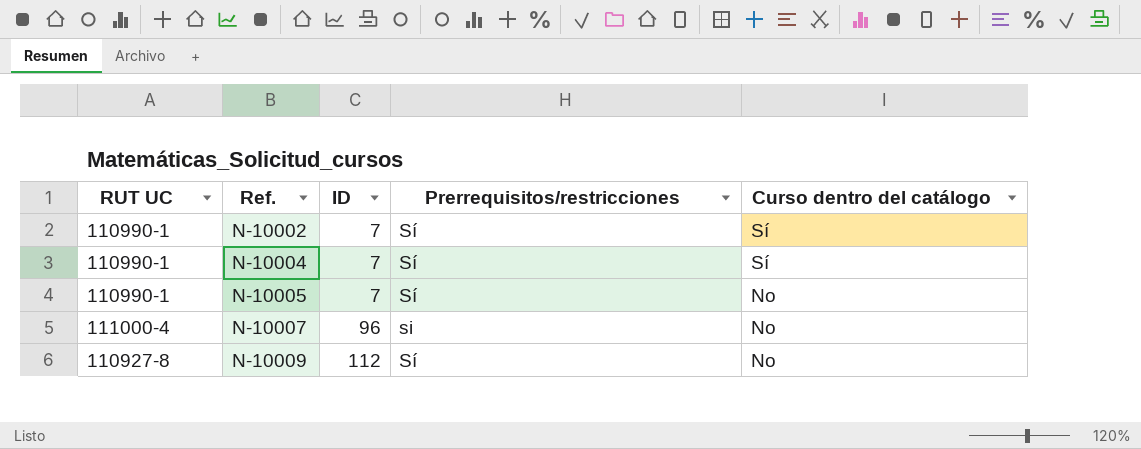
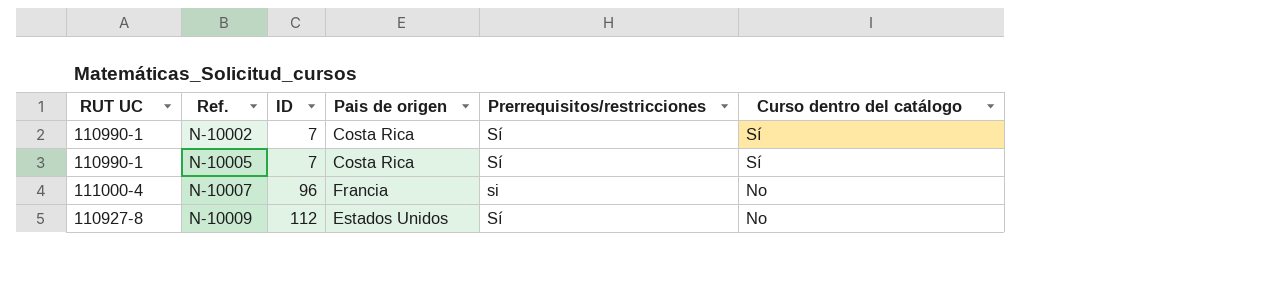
column Pais de origen | position: none -> 4
row N-10004: 110990-1 | 7 | Sí | Sí -> none
N-10005 | Curso dentro del catálogo: No -> Sí

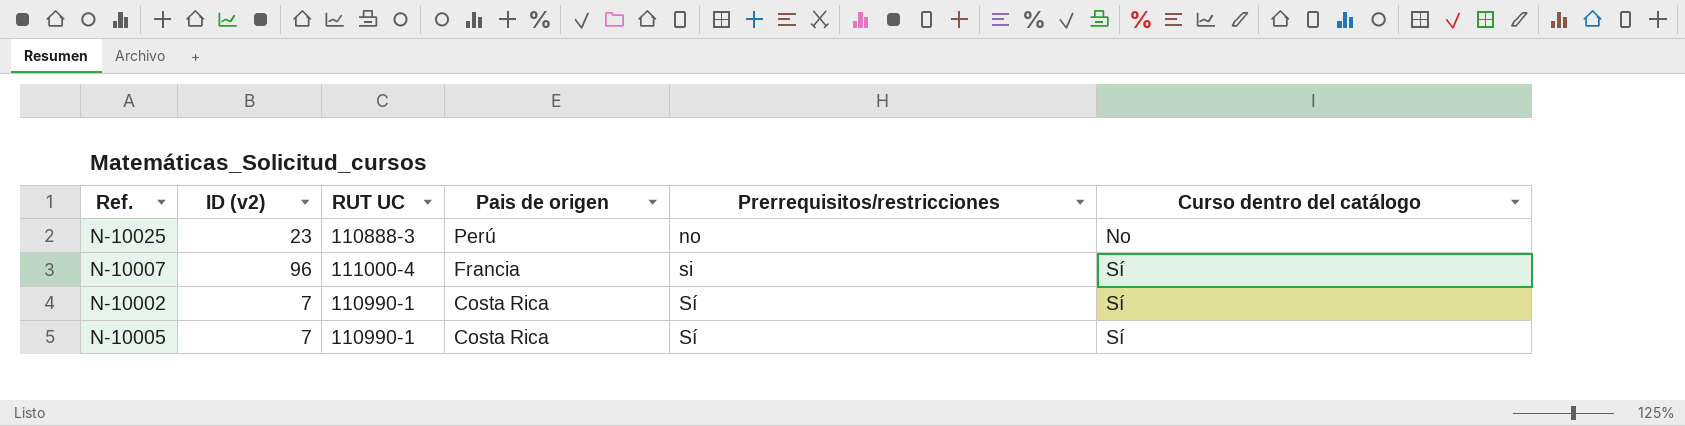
row order: Ref. ascending -> Pais de origen descending
column name: ID -> ID (v2)
column RUT UC | position: 1 -> 3
row N-10009: 110927-8 | 112 | Estados Unidos | Sí | No -> none
row N-10025: none -> 23 | 110888-3 | Perú | no | No
N-10007 | Curso dentro del catálogo: No -> Sí

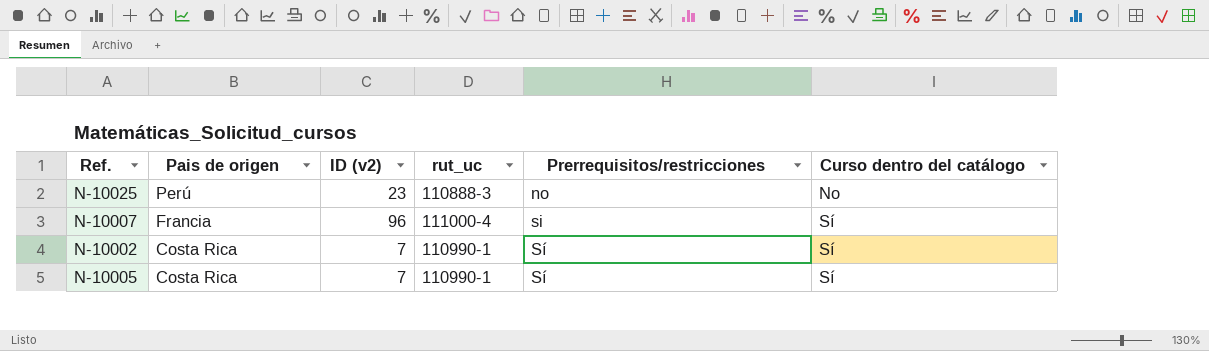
column Pais de origen | position: 4 -> 2
column name: RUT UC -> rut_uc

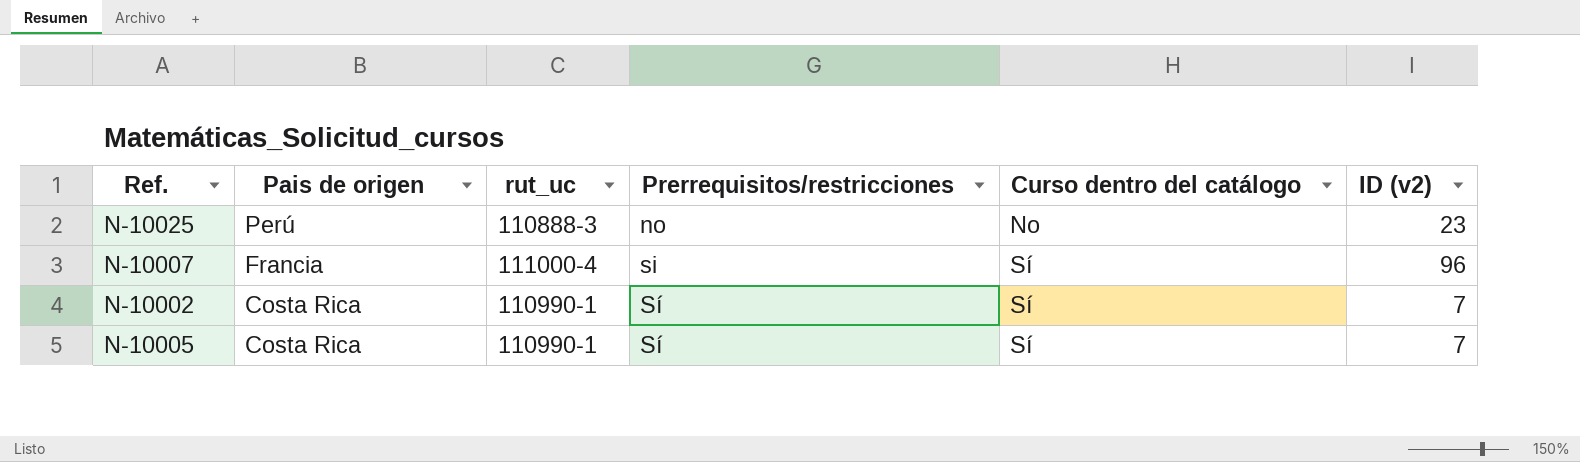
column ID (v2) | position: 3 -> 6

